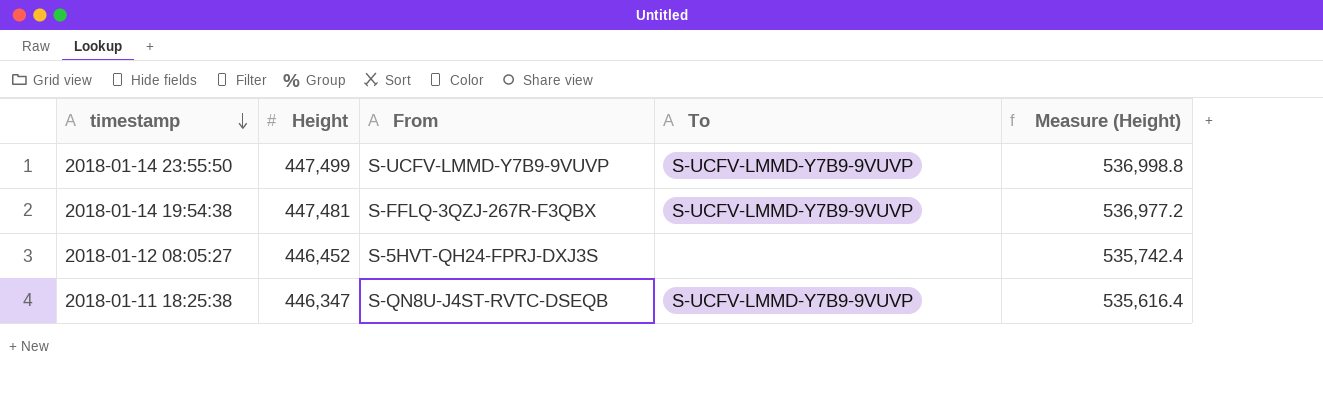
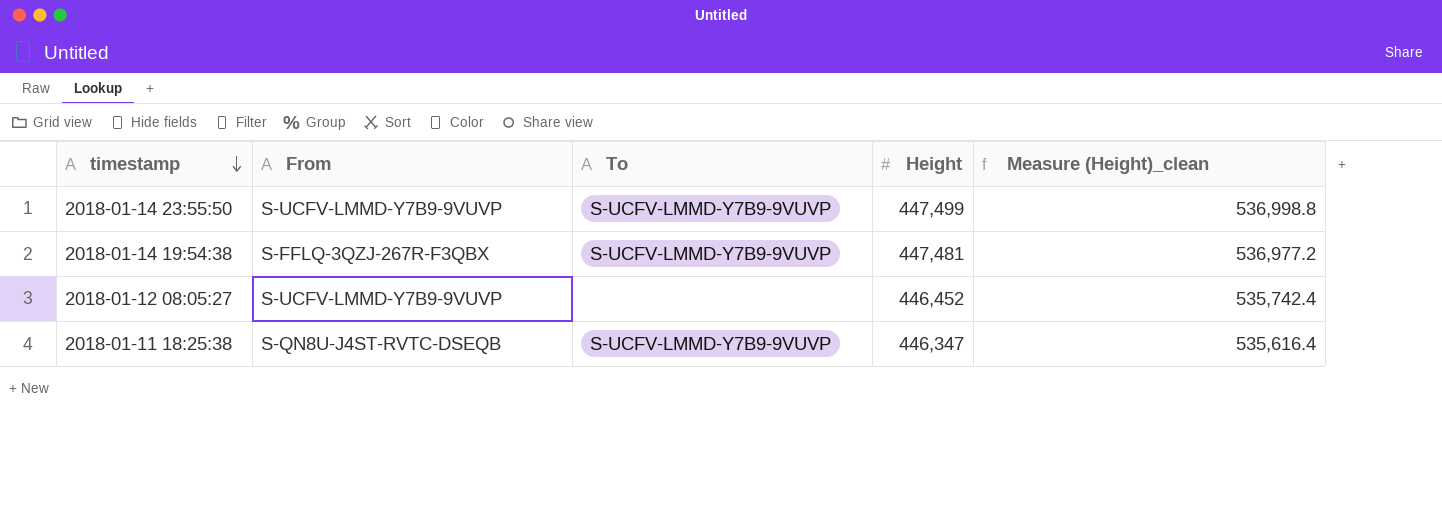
column Height | position: 2 -> 4
column name: Measure (Height) -> Measure (Height)_clean
2018-01-12 08:05:27 | From: S-5HVT-QH24-FPRJ-DXJ3S -> S-UCFV-LMMD-Y7B9-9VUVP

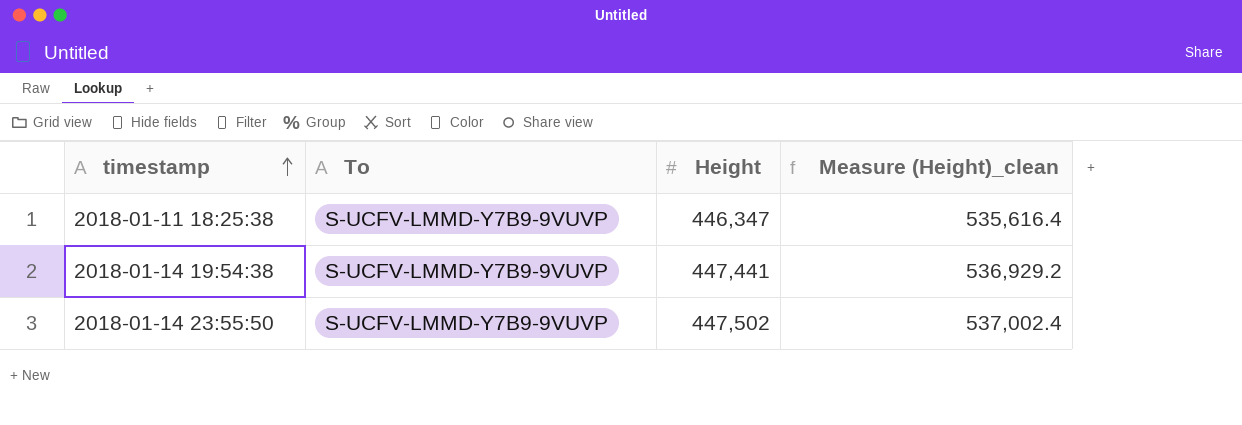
row order: timestamp descending -> timestamp ascending
column From | position: 2 -> none
row 2018-01-12 08:05:27: S-UCFV-LMMD-Y7B9-9VUVP | none | 446,452 | 535,742.4 -> none
2018-01-14 19:54:38 | Height: 447,481 -> 447,441
2018-01-14 19:54:38 | Measure (Height)_clean: 536,977.2 -> 536,929.2
2018-01-14 23:55:50 | Height: 447,499 -> 447,502
2018-01-14 23:55:50 | Measure (Height)_clean: 536,998.8 -> 537,002.4

